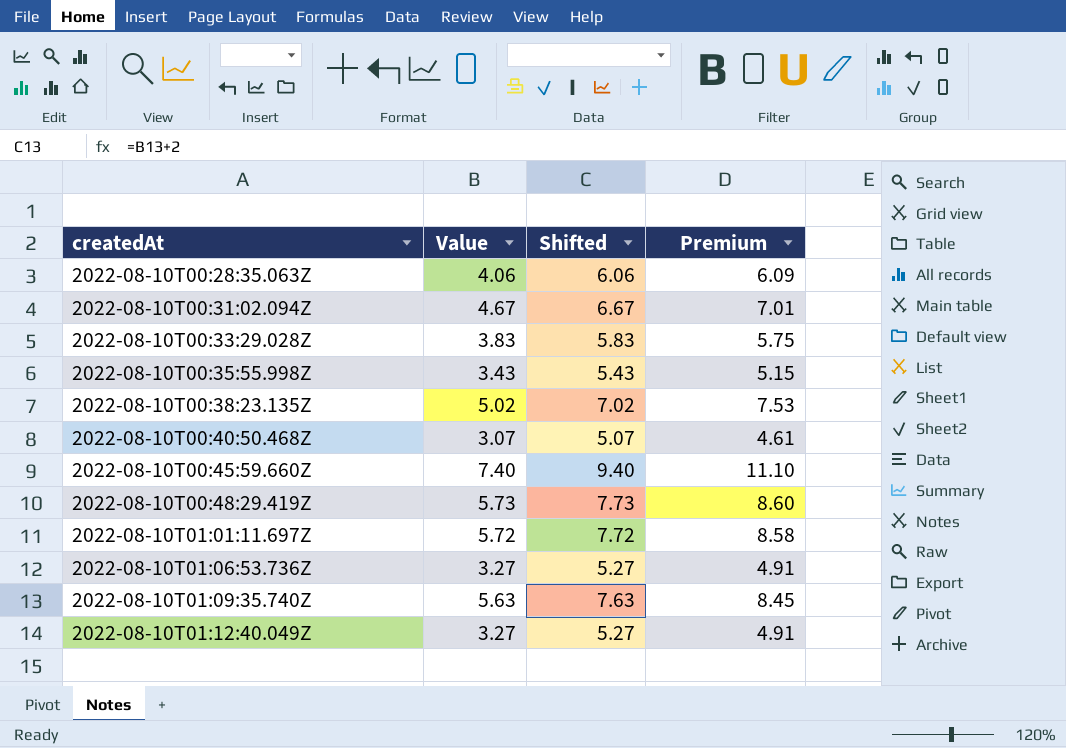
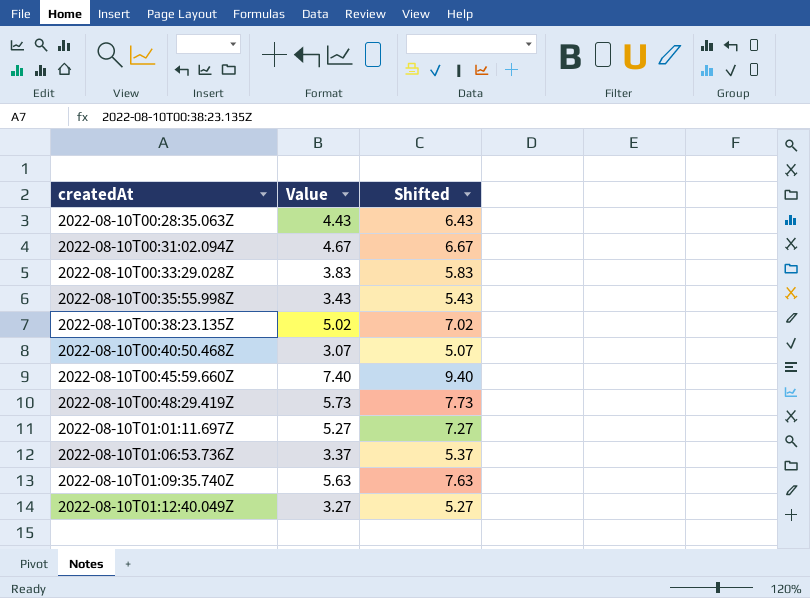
column Premium | formula: [Value] * 1.5 -> none
2022-08-10T00:28:35.063Z | Value: 4.06 -> 4.43
2022-08-10T00:28:35.063Z | Shifted: 6.06 -> 6.43
2022-08-10T01:01:11.697Z | Value: 5.72 -> 5.27
2022-08-10T01:01:11.697Z | Shifted: 7.72 -> 7.27
2022-08-10T01:06:53.736Z | Value: 3.27 -> 3.37
2022-08-10T01:06:53.736Z | Shifted: 5.27 -> 5.37

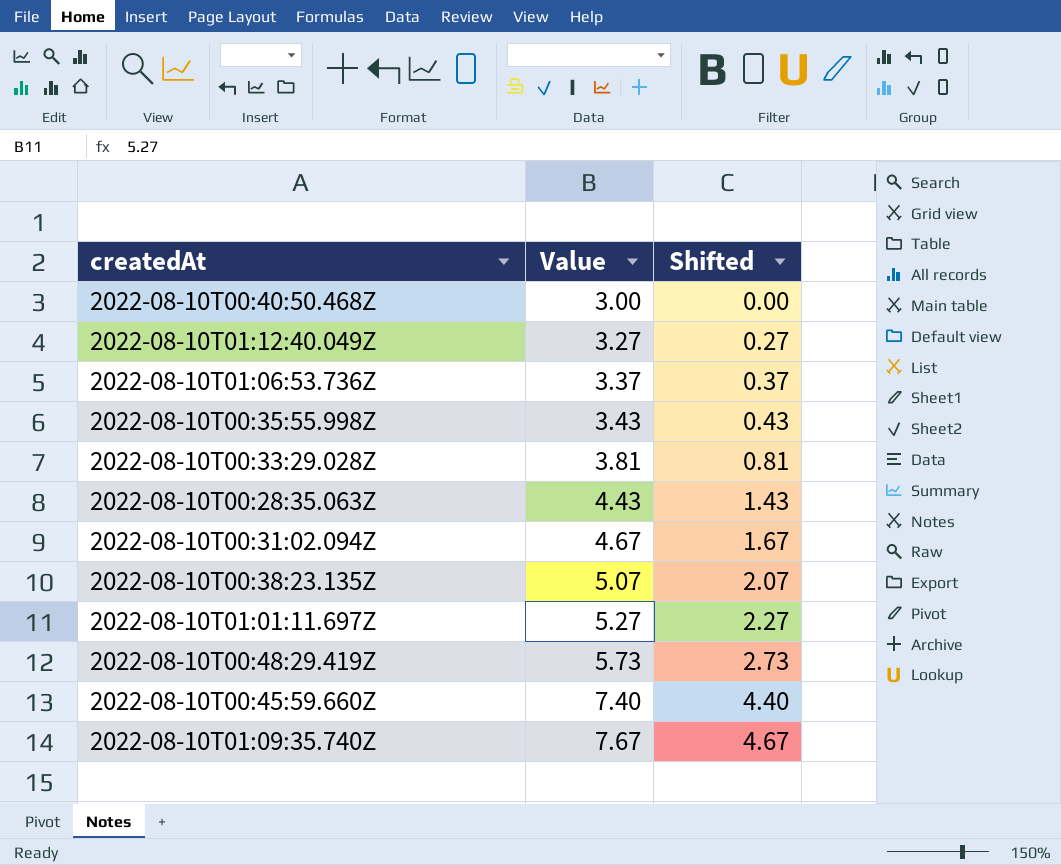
row order: createdAt ascending -> Value ascending
column Shifted | formula: [Value] + 2 -> [Value] - 3
2022-08-10T00:40:50.468Z | Value: 3.07 -> 3.00
2022-08-10T00:33:29.028Z | Value: 3.83 -> 3.81
2022-08-10T00:38:23.135Z | Value: 5.02 -> 5.07
2022-08-10T01:09:35.740Z | Value: 5.63 -> 7.67

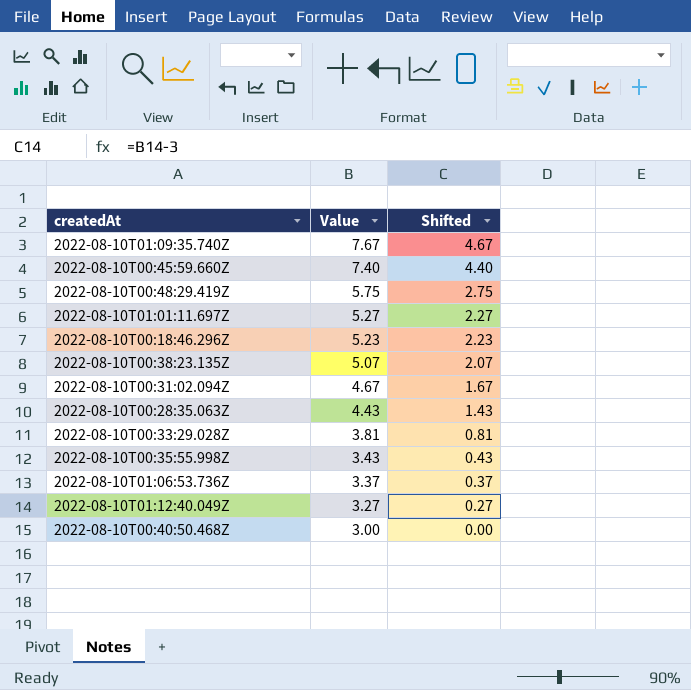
row order: Value ascending -> Value descending
2022-08-10T00:48:29.419Z | Value: 5.73 -> 5.75
2022-08-10T00:48:29.419Z | Shifted: 2.73 -> 2.75
row 2022-08-10T00:18:46.296Z: none -> 5.23 | 2.23

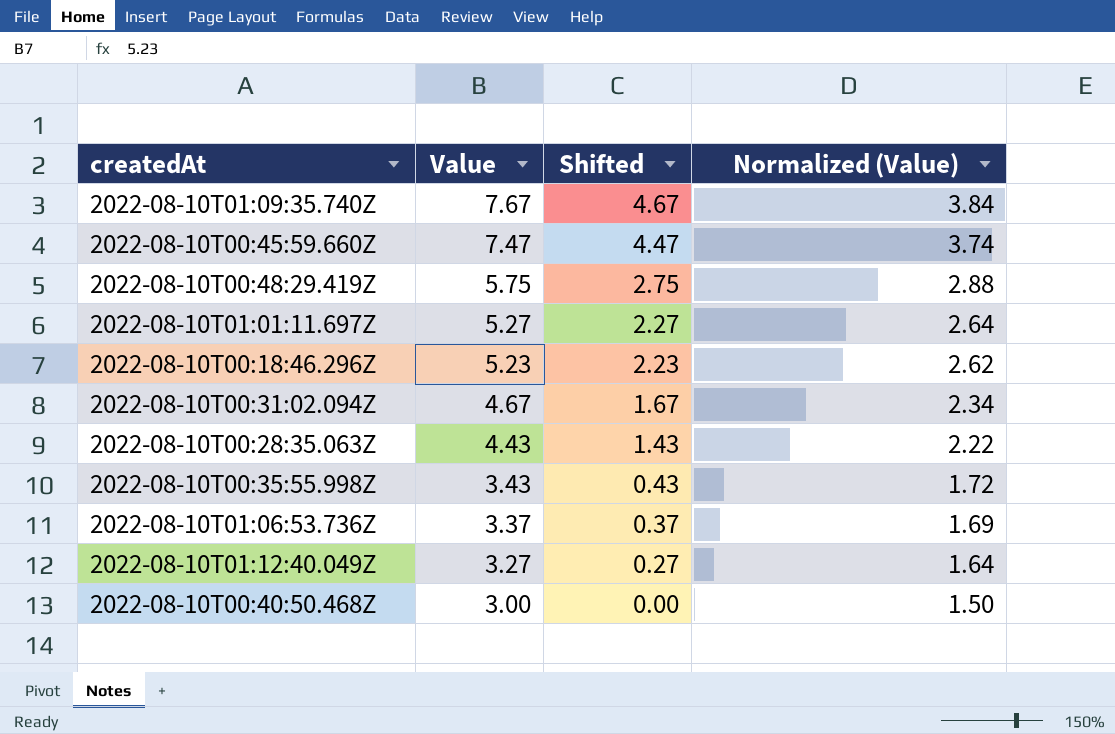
column Normalized (Value) | formula: none -> [Value] * 0.5
row 2022-08-10T00:38:23.135Z: 5.07 | 2.07 -> none
row 2022-08-10T00:33:29.028Z: 3.81 | 0.81 -> none
2022-08-10T00:45:59.660Z | Value: 7.40 -> 7.47
2022-08-10T00:45:59.660Z | Shifted: 4.40 -> 4.47

